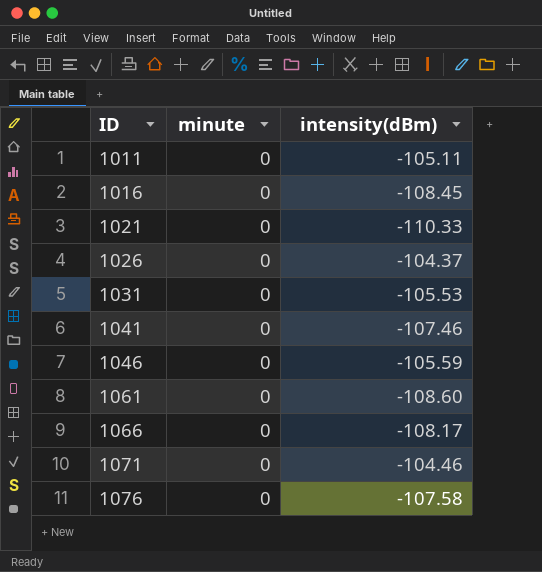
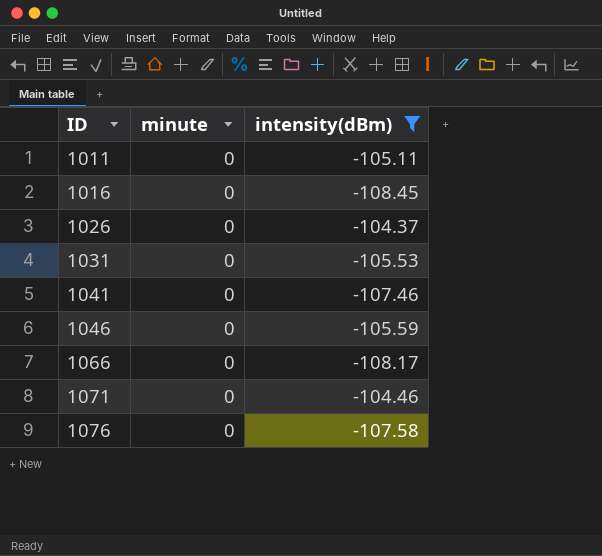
filter: none -> intensity(dBm) >= -108.45

